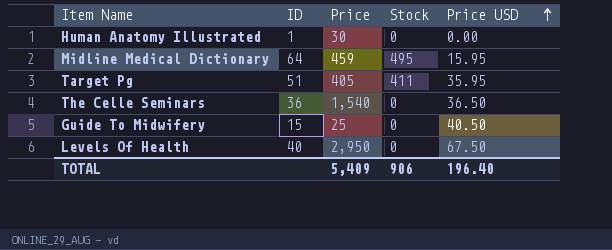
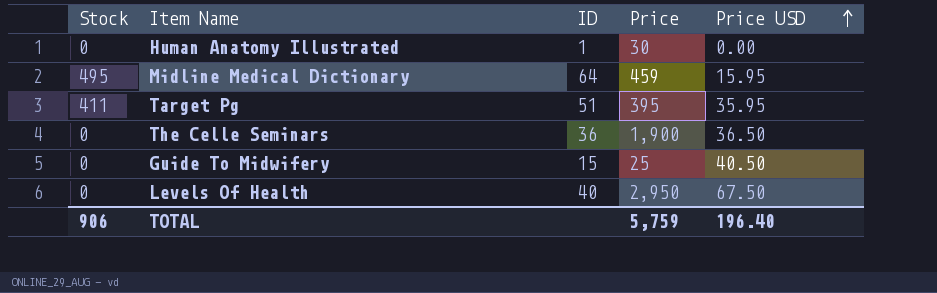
column Stock | position: 4 -> 1
Target Pg | Price: 405 -> 395
The Celle Seminars | Price: 1,540 -> 1,900
TOTAL | Price: 5,409 -> 5,759

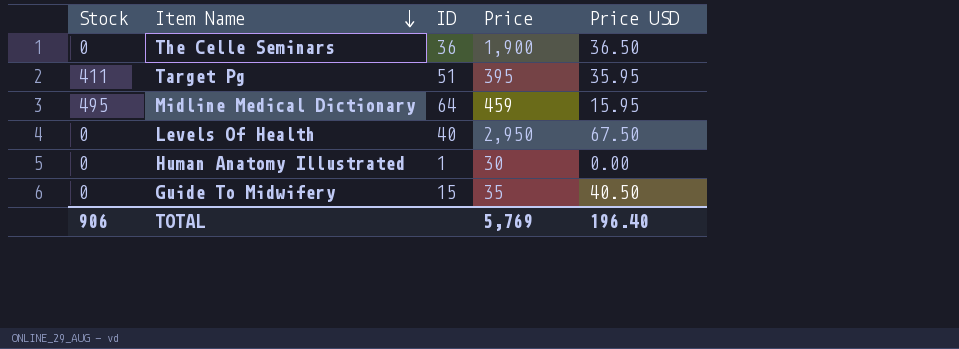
row order: Price USD ascending -> Item Name descending
Guide To Midwifery | Price: 25 -> 35
TOTAL | Price: 5,759 -> 5,769

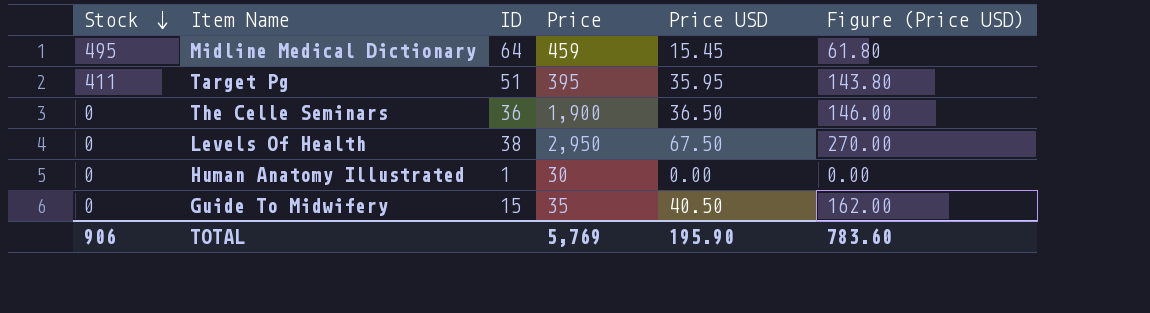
row order: Item Name descending -> Stock descending
column Figure (Price USD) | formula: none -> [Price USD] * 4
Midline Medical Dictionary | Price USD: 15.95 -> 15.45
Levels Of Health | ID: 40 -> 38
TOTAL | Price USD: 196.40 -> 195.90

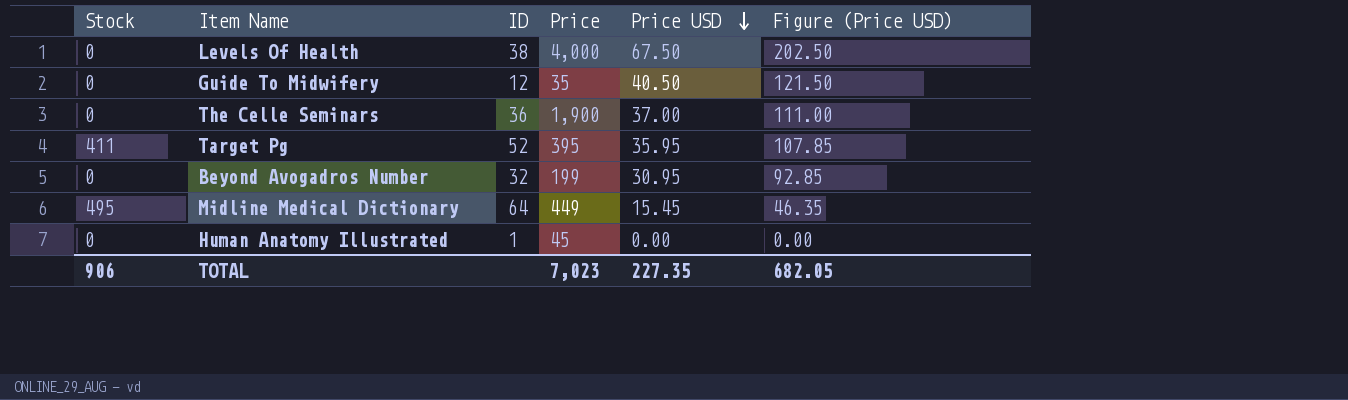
row order: Stock descending -> Price USD descending
column Figure (Price USD) | formula: [Price USD] * 4 -> [Price USD] * 3
Levels Of Health | Price: 2,950 -> 4,000
Guide To Midwifery | ID: 15 -> 12
The Celle Seminars | Price USD: 36.50 -> 37.00
Target Pg | ID: 51 -> 52
row Beyond Avogadros Number: none -> 0 | 32 | 199 | 30.95 | 92.85
Midline Medical Dictionary | Price: 459 -> 449
Human Anatomy Illustrated | Price: 30 -> 45
TOTAL | Price: 5,769 -> 7,023
TOTAL | Price USD: 195.90 -> 227.35
TOTAL | Figure (Price USD): 783.60 -> 682.05

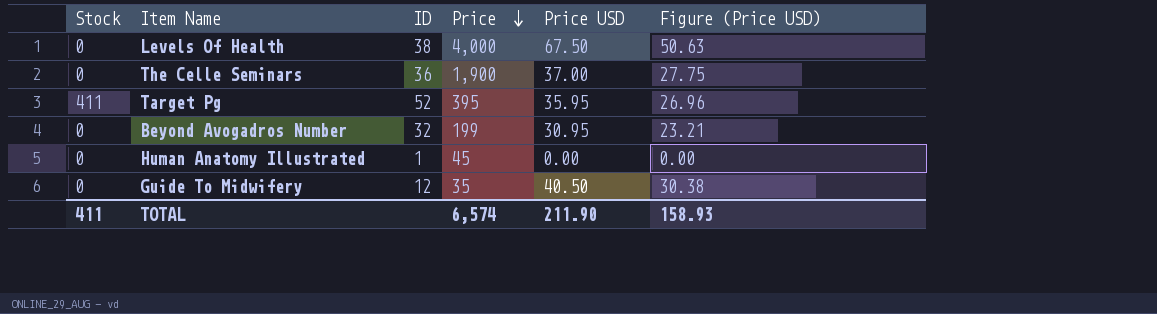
row order: Price USD descending -> Price descending
column Figure (Price USD) | formula: [Price USD] * 3 -> [Price USD] * 0.75
row Midline Medical Dictionary: 495 | 64 | 449 | 15.45 | 46.35 -> none
TOTAL | Stock: 906 -> 411
TOTAL | Price: 7,023 -> 6,574
TOTAL | Price USD: 227.35 -> 211.90
TOTAL | Figure (Price USD): 682.05 -> 158.93

